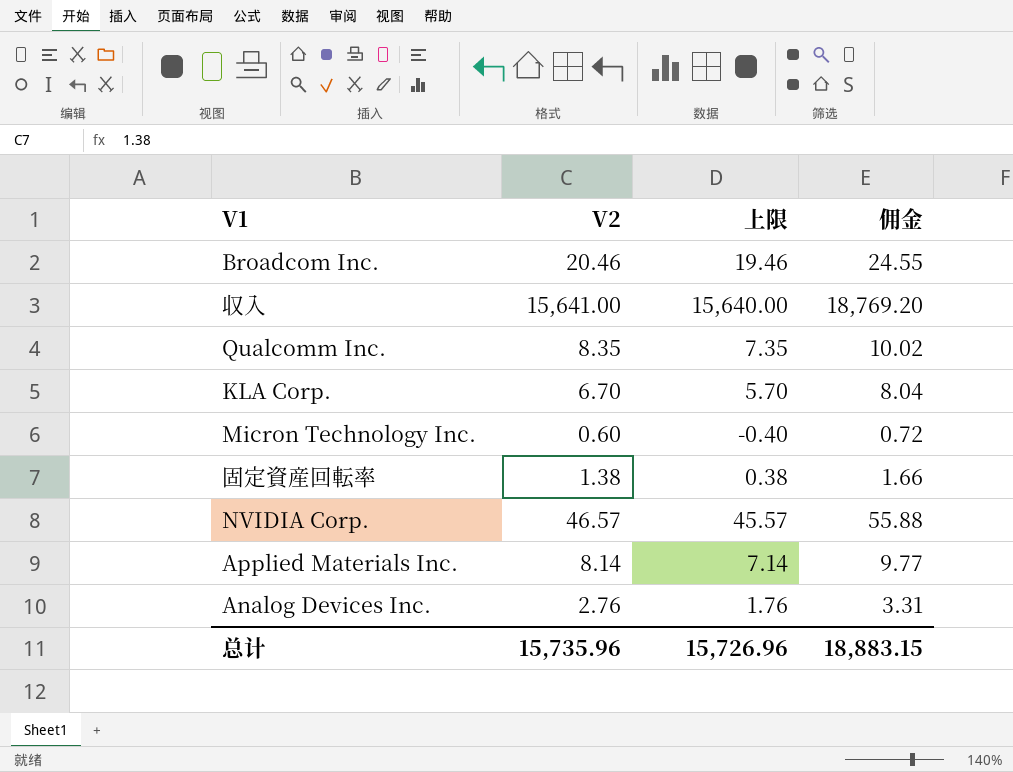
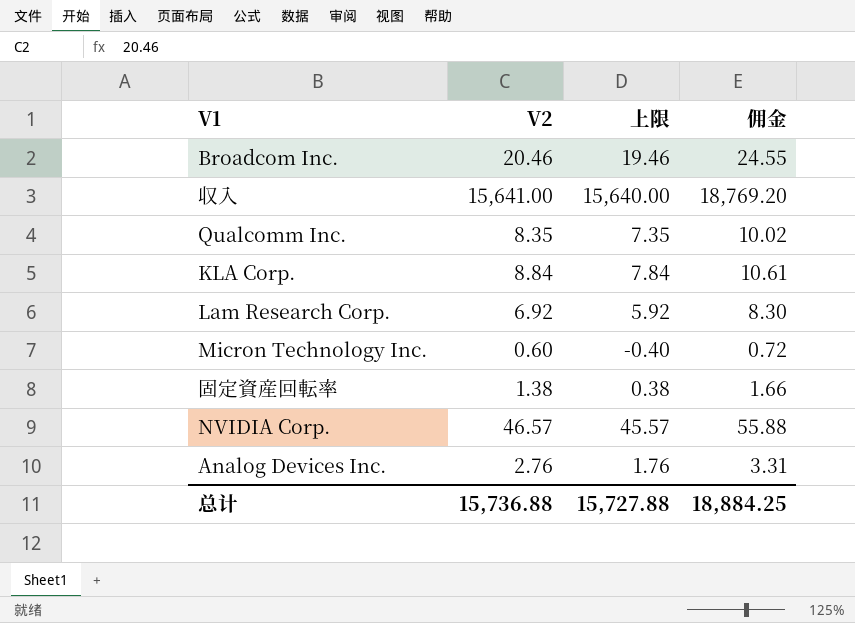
row Applied Materials Inc.: 8.14 | 7.14 | 9.77 -> none
KLA Corp. | V2: 6.70 -> 8.84
KLA Corp. | 上限: 5.70 -> 7.84
KLA Corp. | 佣金: 8.04 -> 10.61
row Lam Research Corp.: none -> 6.92 | 5.92 | 8.30
总计 | V2: 15,735.96 -> 15,736.88
总计 | 上限: 15,726.96 -> 15,727.88
总计 | 佣金: 18,883.15 -> 18,884.25

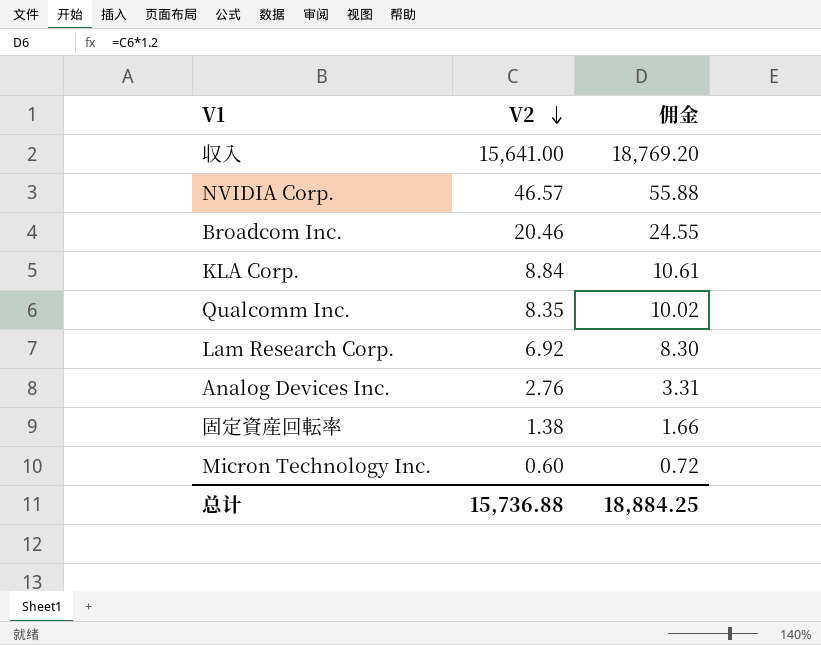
row order: none -> V2 descending
column 上限 | formula: [V2] - 1 -> none

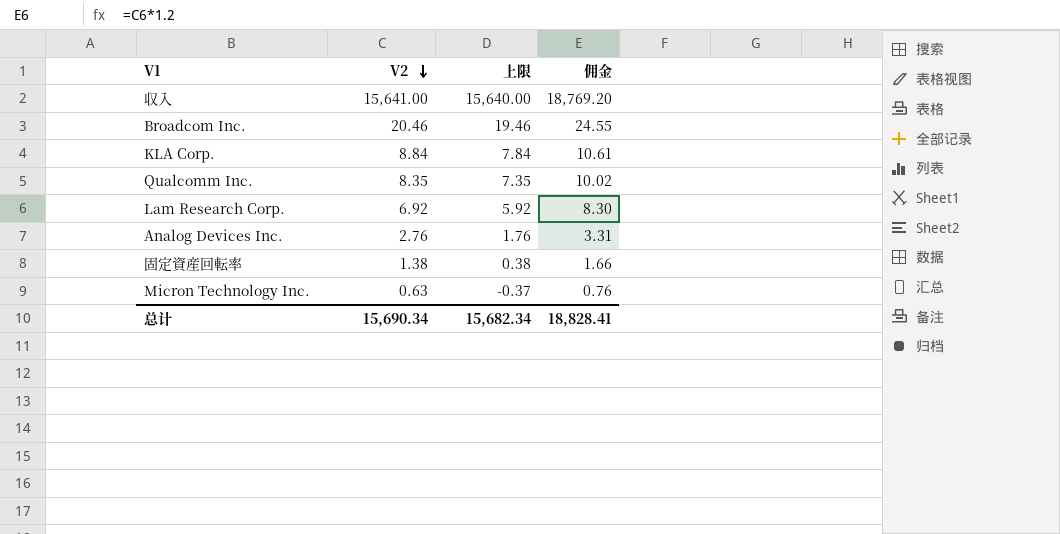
column 上限 | formula: none -> [V2] - 1
row NVIDIA Corp.: 46.57 | 55.88 -> none
Micron Technology Inc. | V2: 0.60 -> 0.63
Micron Technology Inc. | 佣金: 0.72 -> 0.76
总计 | V2: 15,736.88 -> 15,690.34
总计 | 佣金: 18,884.25 -> 18,828.41

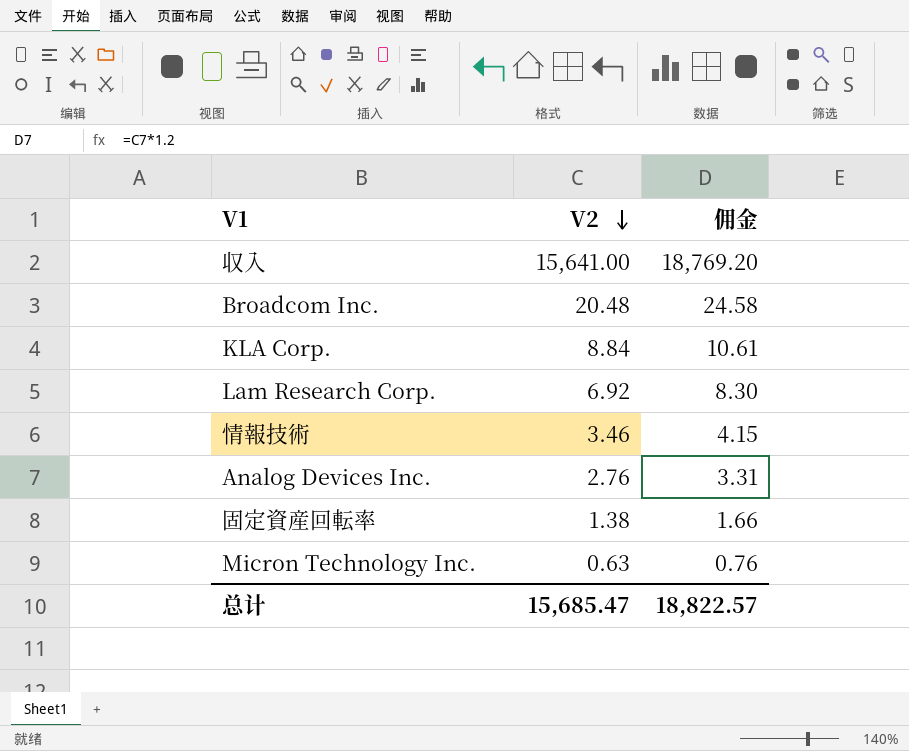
column 上限 | formula: [V2] - 1 -> none
row Qualcomm Inc.: 8.35 | 7.35 | 10.02 -> none
Broadcom Inc. | V2: 20.46 -> 20.48
Broadcom Inc. | 佣金: 24.55 -> 24.58
row 情報技術: none -> 3.46 | 4.15
总计 | V2: 15,690.34 -> 15,685.47
总计 | 佣金: 18,828.41 -> 18,822.57

